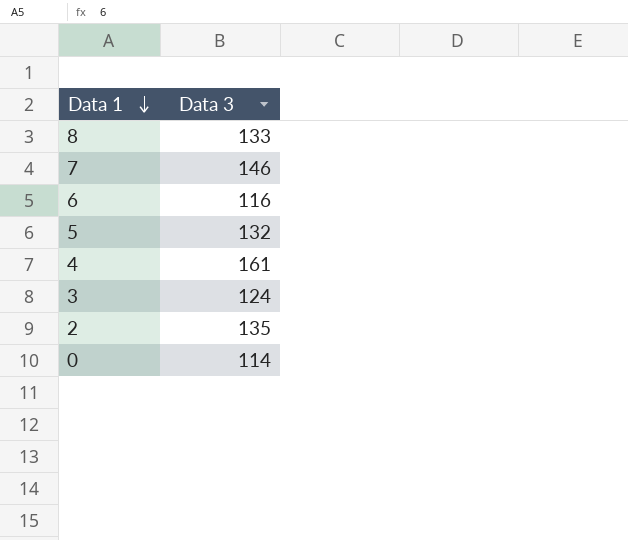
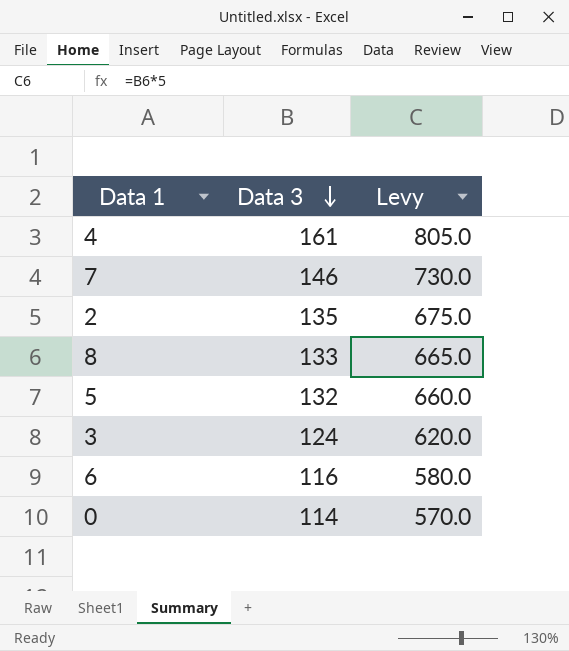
row order: Data 1 descending -> Data 3 descending
column Levy | formula: none -> [Data 3] * 5

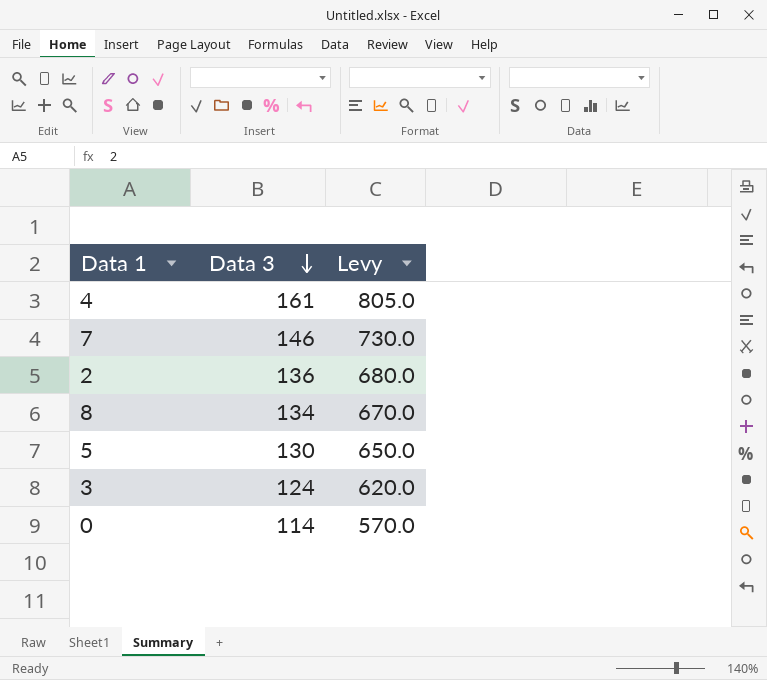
row 6: 116 | 580.0 -> none
2 | Data 3: 135 -> 136
2 | Levy: 675.0 -> 680.0
8 | Data 3: 133 -> 134
8 | Levy: 665.0 -> 670.0
5 | Data 3: 132 -> 130
5 | Levy: 660.0 -> 650.0

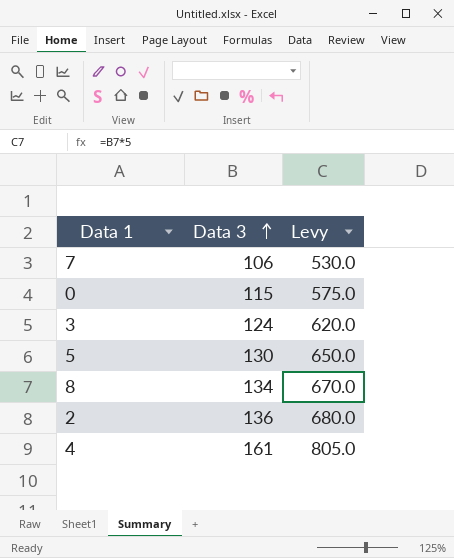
row order: Data 3 descending -> Data 3 ascending
7 | Data 3: 146 -> 106
7 | Levy: 730.0 -> 530.0
0 | Data 3: 114 -> 115
0 | Levy: 570.0 -> 575.0

